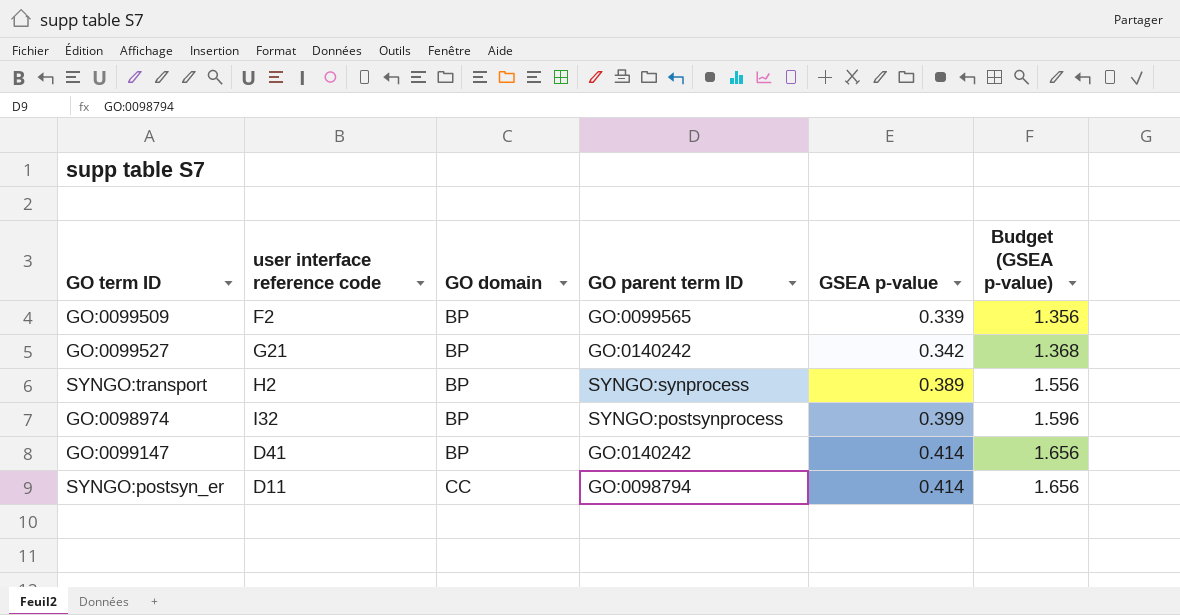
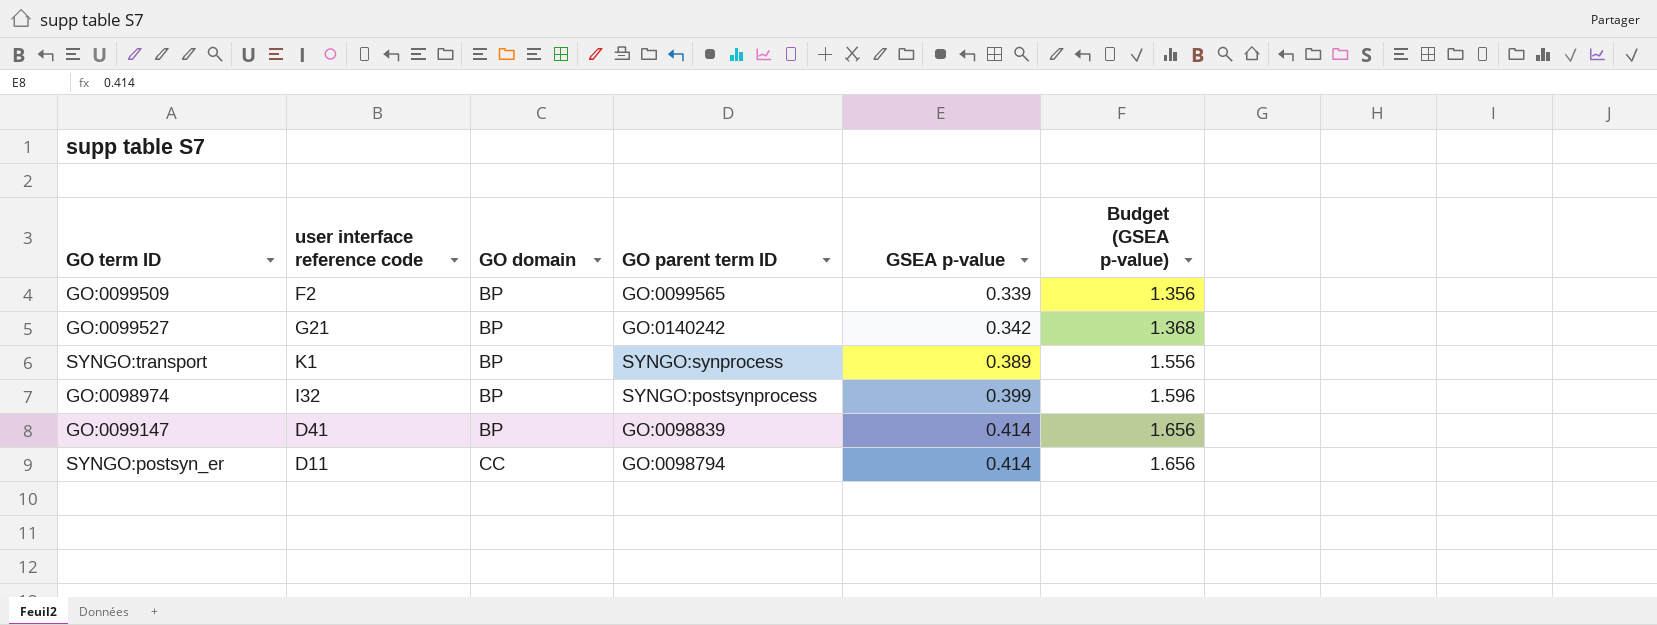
SYNGO:transport | user interface reference code: H2 -> K1
GO:0099147 | GO parent term ID: GO:0140242 -> GO:0098839

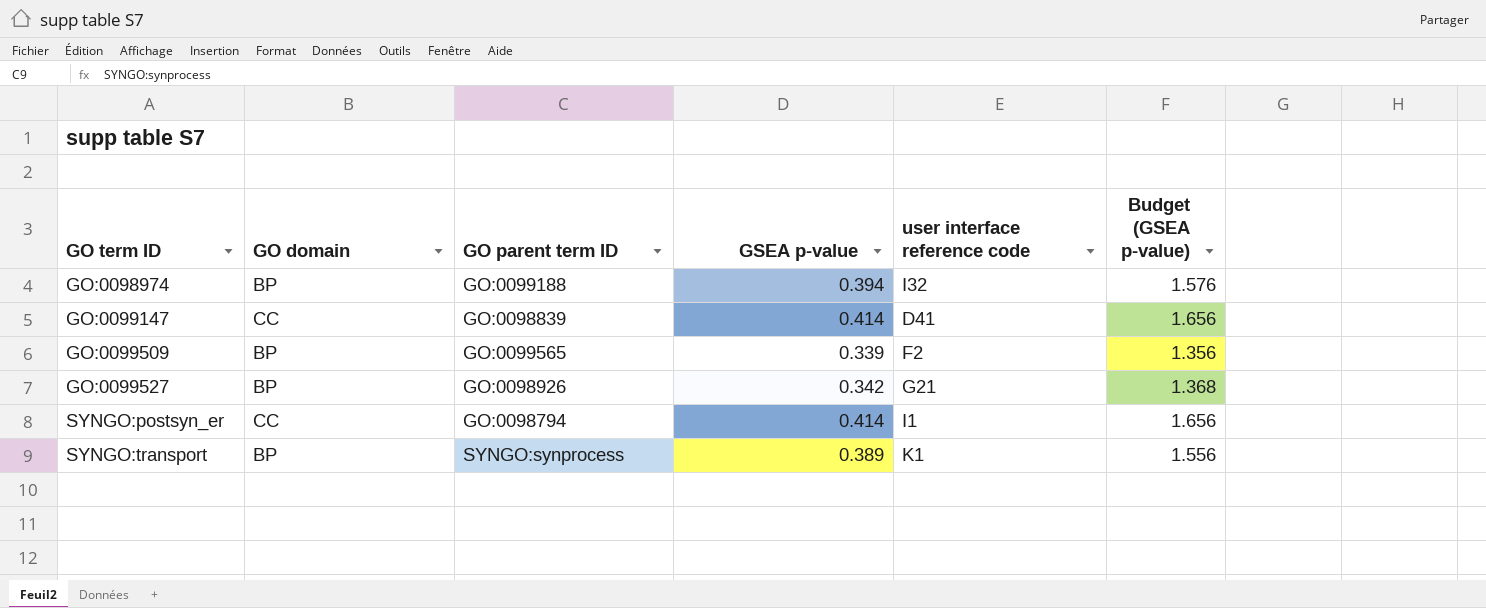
row order: GO domain ascending -> GO term ID ascending
column user interface reference code | position: 2 -> 5
GO:0098974 | GO parent term ID: SYNGO:postsynprocess -> GO:0099188
GO:0098974 | GSEA p-value: 0.399 -> 0.394
GO:0098974 | Budget (GSEA p-value): 1.596 -> 1.576
GO:0099147 | GO domain: BP -> CC
GO:0099527 | GO parent term ID: GO:0140242 -> GO:0098926
SYNGO:postsyn_er | user interface reference code: D11 -> I1

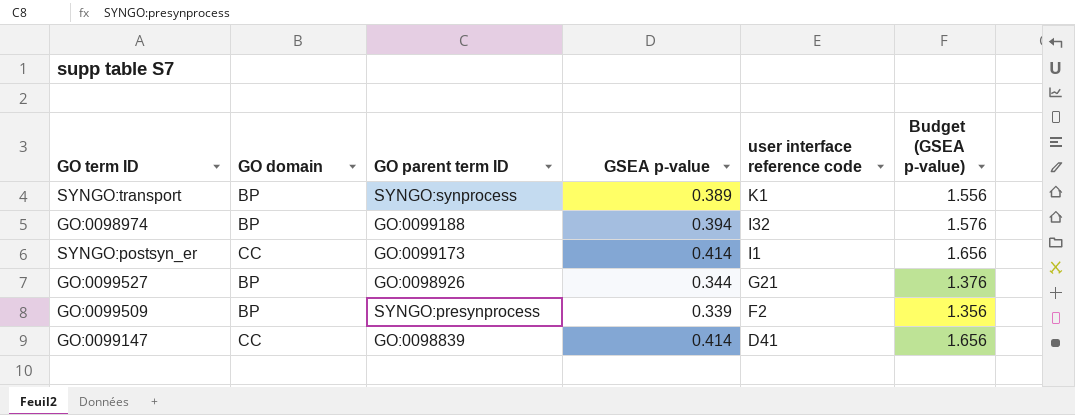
row order: GO term ID ascending -> user interface reference code descending
SYNGO:postsyn_er | GO parent term ID: GO:0098794 -> GO:0099173
GO:0099527 | GSEA p-value: 0.342 -> 0.344
GO:0099527 | Budget (GSEA p-value): 1.368 -> 1.376
GO:0099509 | GO parent term ID: GO:0099565 -> SYNGO:presynprocess

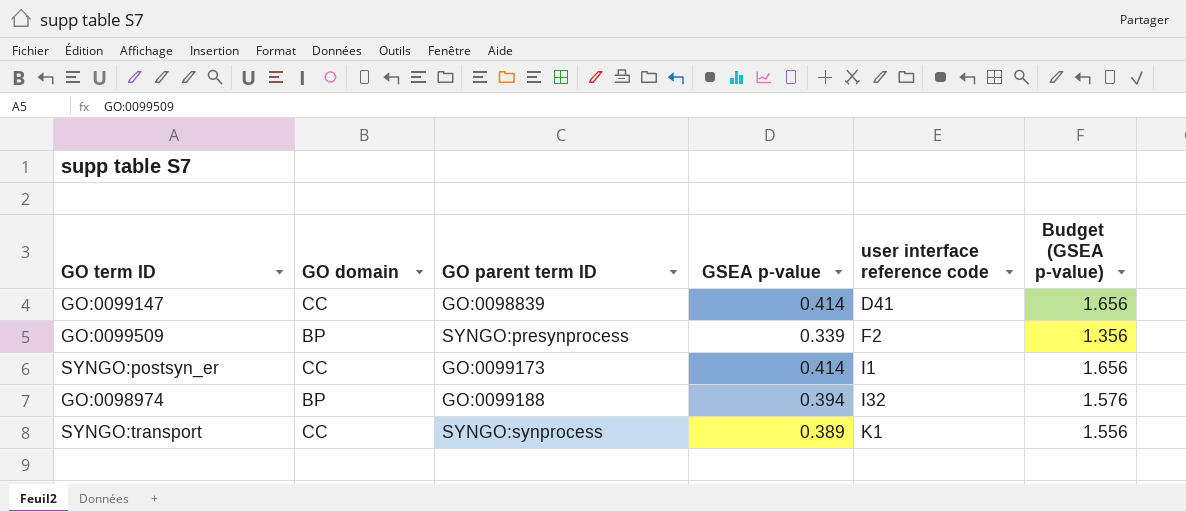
row order: user interface reference code descending -> user interface reference code ascending
row GO:0099527: BP | GO:0098926 | 0.344 | G21 | 1.376 -> none
SYNGO:transport | GO domain: BP -> CC

